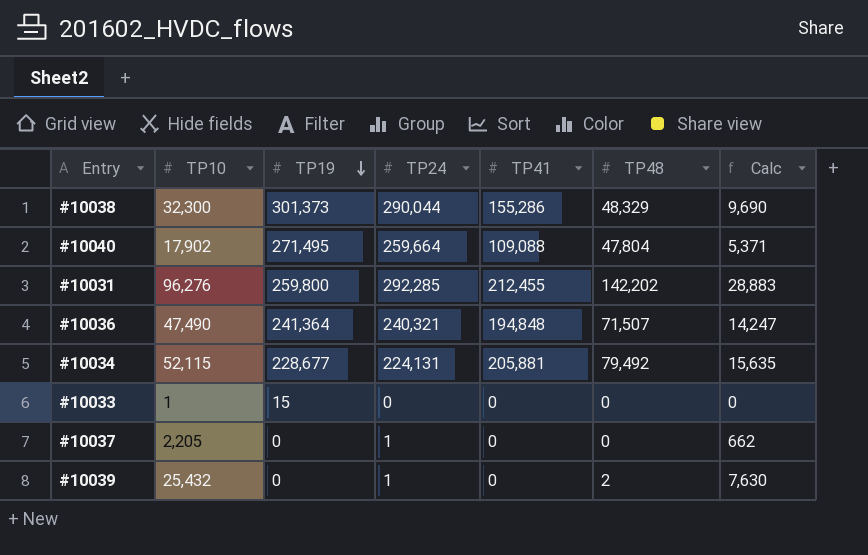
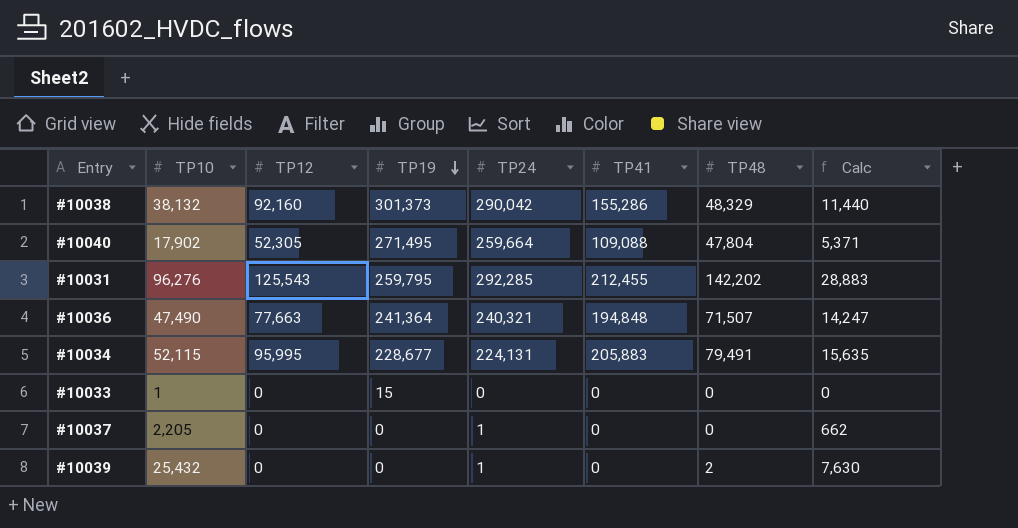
column TP12 | position: none -> 3
#10038 | TP10: 32,300 -> 38,132
#10038 | TP24: 290,044 -> 290,042
#10038 | Calc: 9,690 -> 11,440
#10031 | TP19: 259,800 -> 259,795
#10034 | TP41: 205,881 -> 205,883
#10034 | TP48: 79,492 -> 79,491

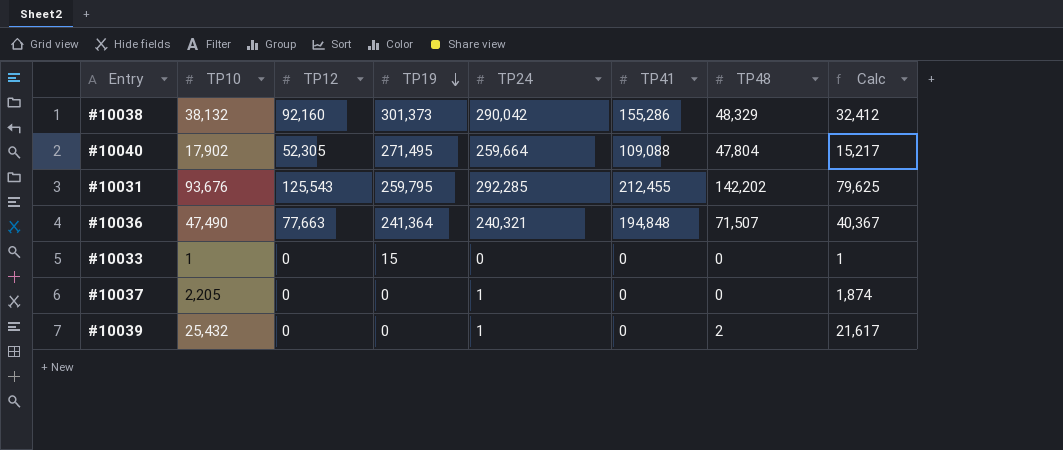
column Calc | formula: [TP10] * 0.3 -> [TP10] * 0.85
row #10034: 52,115 | 95,995 | 228,677 | 224,131 | 205,883 | 79,491 | 15,635 -> none
#10031 | TP10: 96,276 -> 93,676

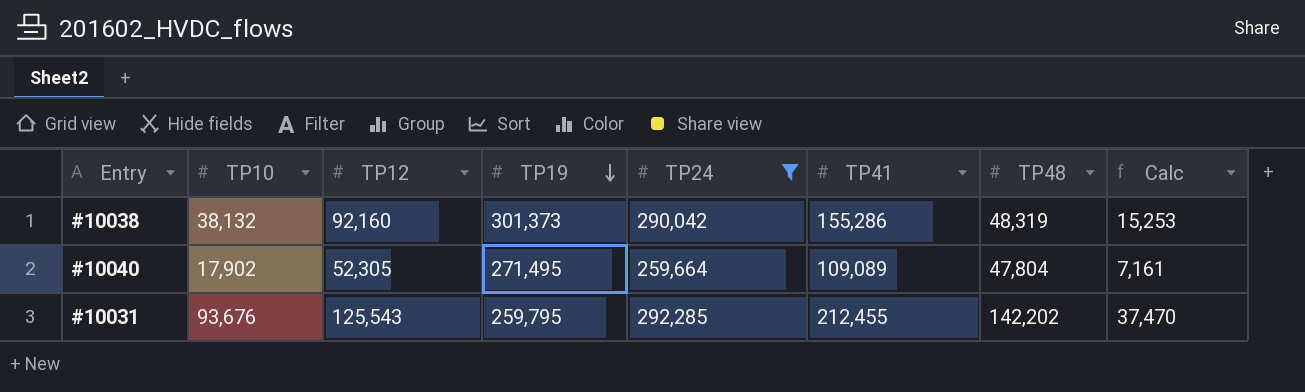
filter: none -> TP24 >= 259,664
column Calc | formula: [TP10] * 0.85 -> [TP10] * 0.4
#10038 | TP48: 48,329 -> 48,319
#10040 | TP41: 109,088 -> 109,089

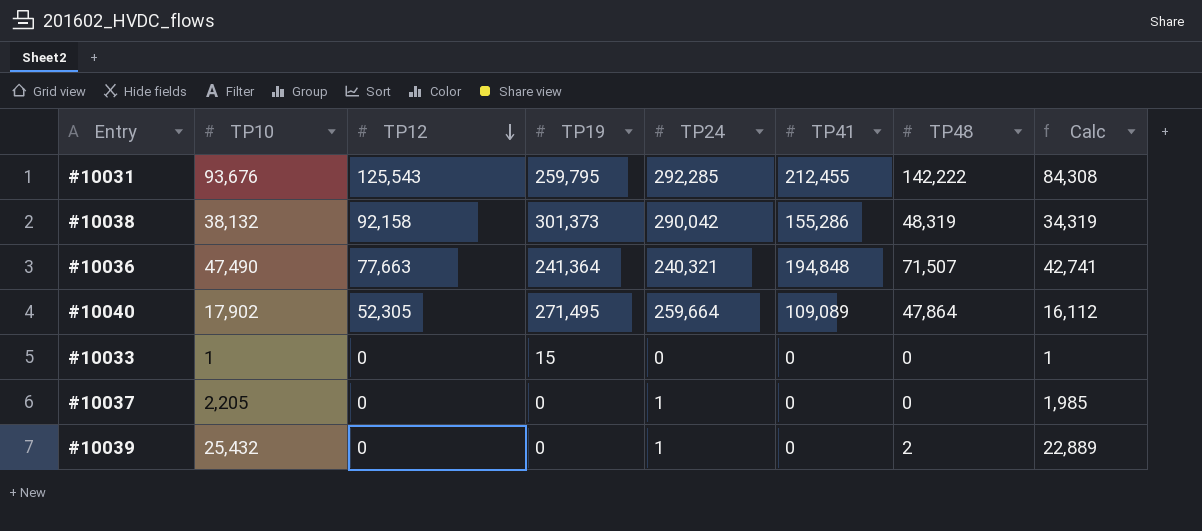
filter: TP24 >= 259,664 -> none
row order: TP19 descending -> TP12 descending
column Calc | formula: [TP10] * 0.4 -> [TP10] * 0.9
#10031 | TP48: 142,202 -> 142,222
#10038 | TP12: 92,160 -> 92,158
#10040 | TP48: 47,804 -> 47,864

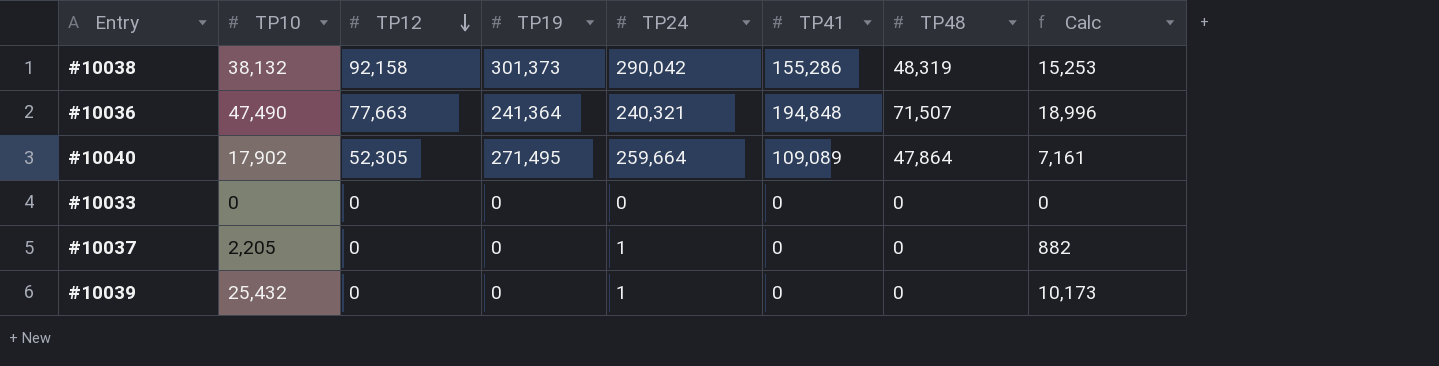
column Calc | formula: [TP10] * 0.9 -> [TP10] * 0.4
row #10031: 93,676 | 125,543 | 259,795 | 292,285 | 212,455 | 142,222 | 84,308 -> none
#10033 | TP10: 1 -> 0
#10033 | TP19: 15 -> 0
#10039 | TP48: 2 -> 0

